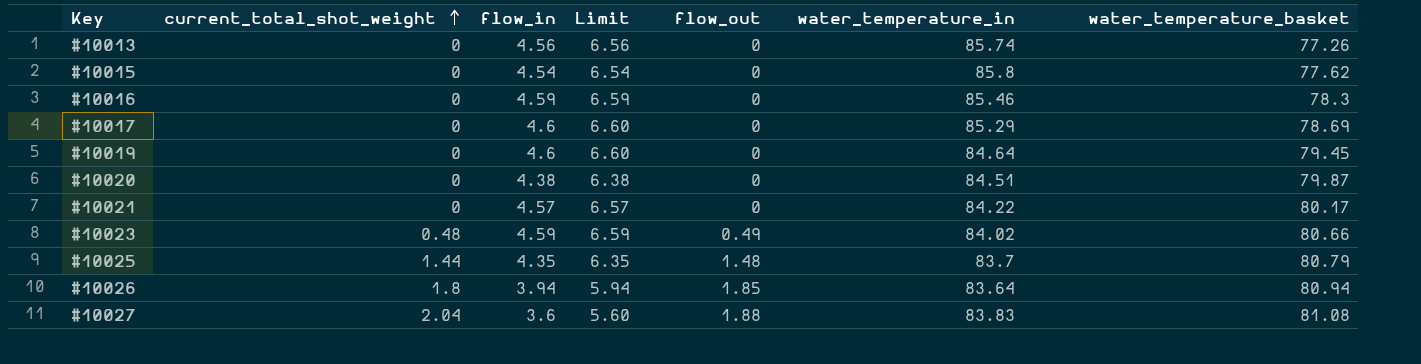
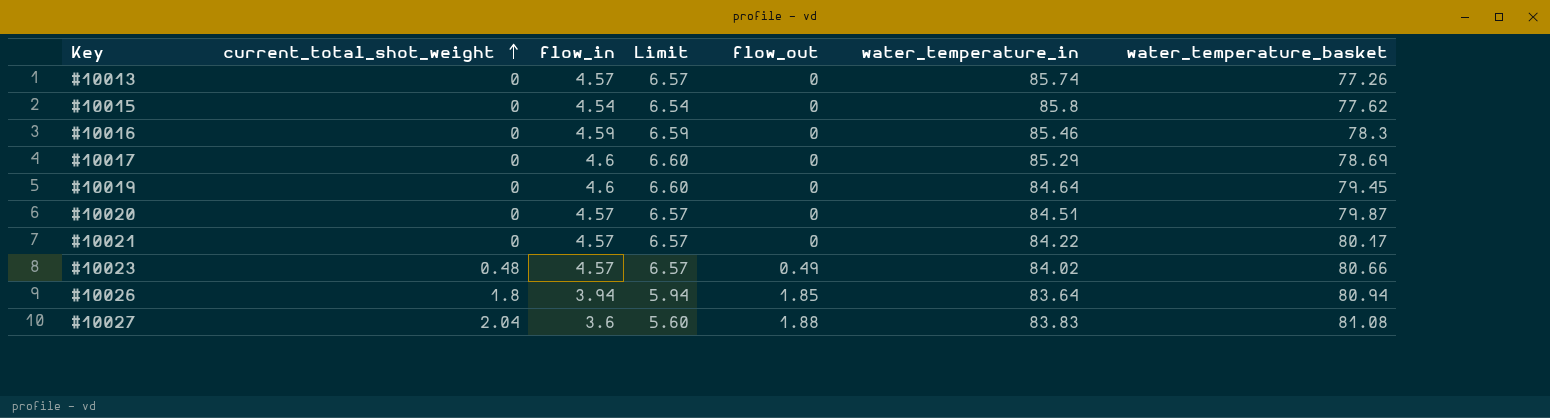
row #10025: 1.44 | 4.35 | 6.35 | 1.48 | 83.7 | 80.79 -> none
#10013 | flow_in: 4.56 -> 4.57
#10013 | Limit: 6.56 -> 6.57
#10020 | flow_in: 4.38 -> 4.57
#10020 | Limit: 6.38 -> 6.57
#10023 | flow_in: 4.59 -> 4.57
#10023 | Limit: 6.59 -> 6.57

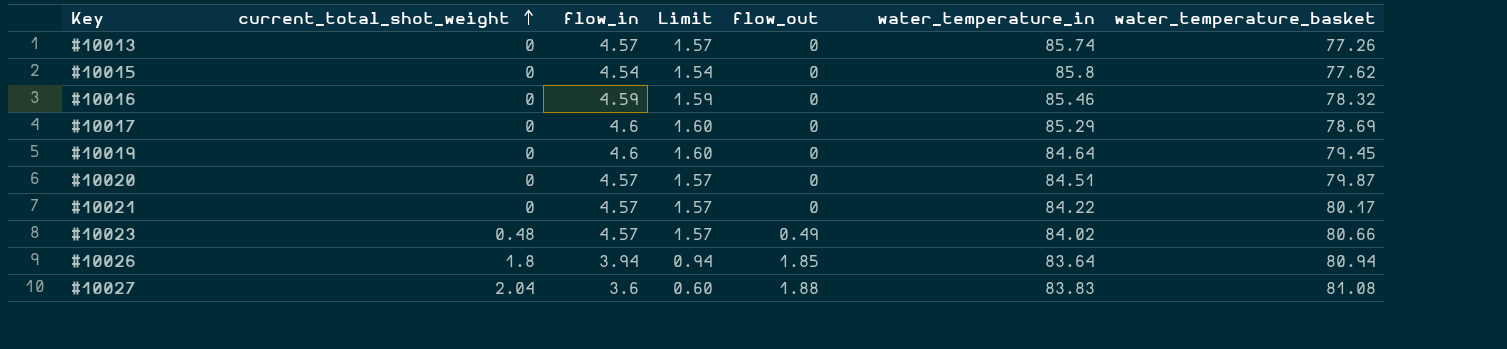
column Limit | formula: [flow_in] + 2 -> [flow_in] - 3
#10016 | water_temperature_basket: 78.3 -> 78.32

